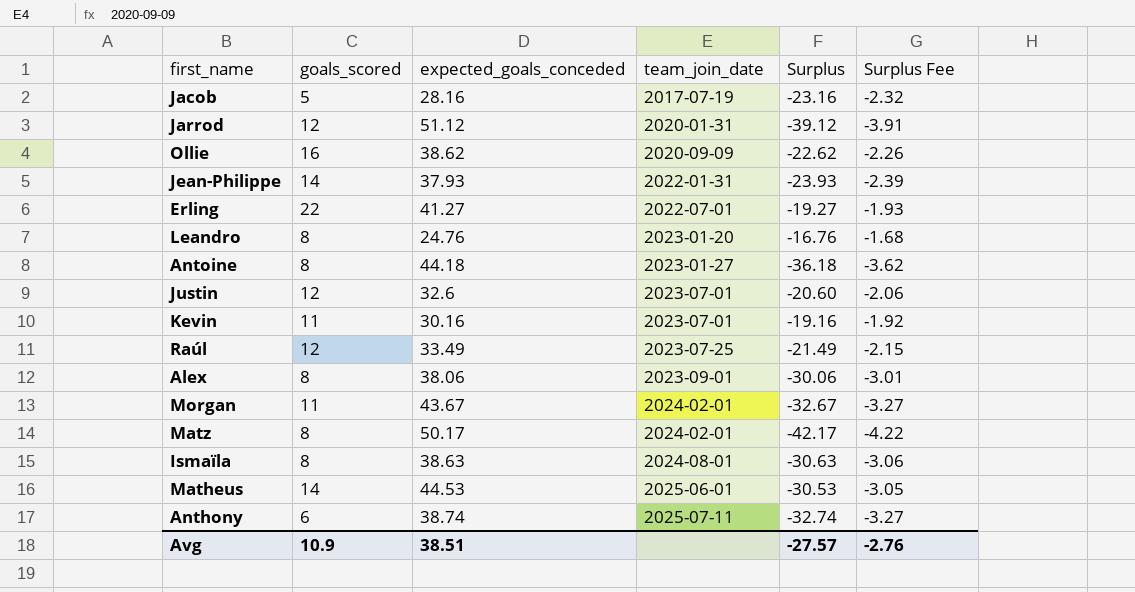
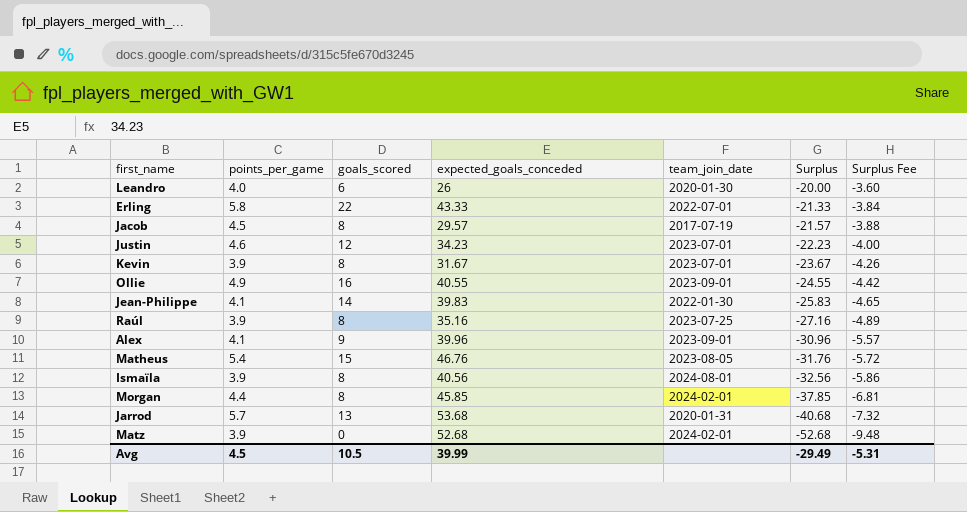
row order: team_join_date ascending -> Surplus descending
column points_per_game | position: none -> 2
column Surplus Fee | formula: [Surplus] * 0.1 -> [Surplus] * 0.18
row Antoine: 8 | 44.18 | 2023-01-27 | -36.18 | -3.62 -> none
row Anthony: 6 | 38.74 | 2025-07-11 | -32.74 | -3.27 -> none
Leandro | goals_scored: 8 -> 6
Leandro | expected_goals_conceded: 24.76 -> 26
Leandro | team_join_date: 2023-01-20 -> 2020-01-30
Leandro | Surplus: -16.76 -> -20.00
Erling | expected_goals_conceded: 41.27 -> 43.33
Erling | Surplus: -19.27 -> -21.33
Jacob | goals_scored: 5 -> 8
Jacob | expected_goals_conceded: 28.16 -> 29.57
Jacob | Surplus: -23.16 -> -21.57
Justin | expected_goals_conceded: 32.6 -> 34.23
Justin | Surplus: -20.60 -> -22.23
Kevin | goals_scored: 11 -> 8
Kevin | expected_goals_conceded: 30.16 -> 31.67
Kevin | Surplus: -19.16 -> -23.67
Ollie | expected_goals_conceded: 38.62 -> 40.55
Ollie | team_join_date: 2020-09-09 -> 2023-09-01
Ollie | Surplus: -22.62 -> -24.55
Jean-Philippe | expected_goals_conceded: 37.93 -> 39.83
Jean-Philippe | team_join_date: 2022-01-31 -> 2022-01-30
Jean-Philippe | Surplus: -23.93 -> -25.83
Raúl | goals_scored: 12 -> 8
Raúl | expected_goals_conceded: 33.49 -> 35.16
Raúl | Surplus: -21.49 -> -27.16
Alex | goals_scored: 8 -> 9
Alex | expected_goals_conceded: 38.06 -> 39.96
Alex | Surplus: -30.06 -> -30.96
Matheus | goals_scored: 14 -> 15
Matheus | expected_goals_conceded: 44.53 -> 46.76
Matheus | team_join_date: 2025-06-01 -> 2023-08-05
Matheus | Surplus: -30.53 -> -31.76
Ismaïla | expected_goals_conceded: 38.63 -> 40.56
Ismaïla | Surplus: -30.63 -> -32.56
Morgan | goals_scored: 11 -> 8
Morgan | expected_goals_conceded: 43.67 -> 45.85
Morgan | Surplus: -32.67 -> -37.85
Jarrod | goals_scored: 12 -> 13
Jarrod | expected_goals_conceded: 51.12 -> 53.68
Jarrod | Surplus: -39.12 -> -40.68
Matz | goals_scored: 8 -> 0
Matz | expected_goals_conceded: 50.17 -> 52.68
Matz | Surplus: -42.17 -> -52.68
Avg | goals_scored: 10.9 -> 10.5
Avg | expected_goals_conceded: 38.51 -> 39.99
Avg | Surplus: -27.57 -> -29.49
Avg | Surplus Fee: -2.76 -> -5.31

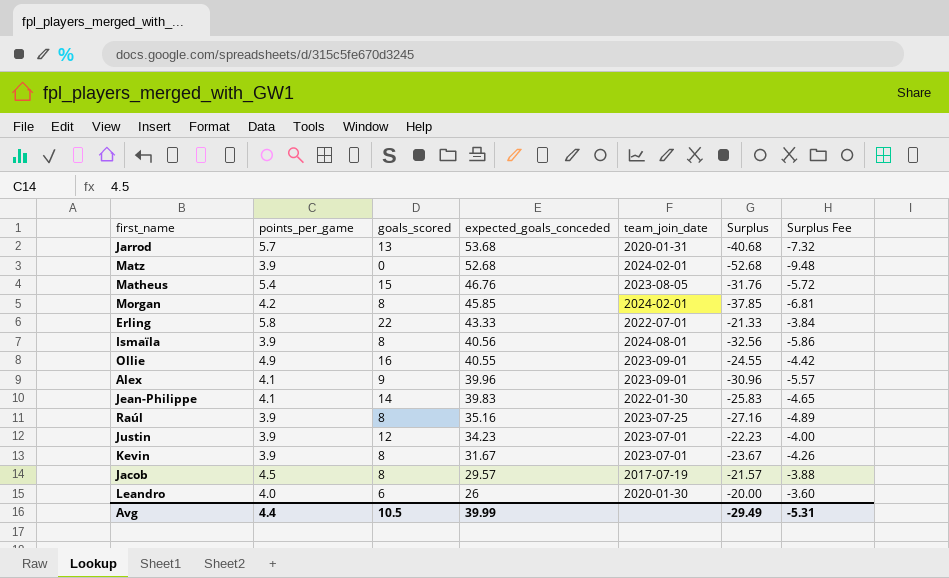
row order: Surplus descending -> expected_goals_conceded descending
Morgan | points_per_game: 4.4 -> 4.2
Justin | points_per_game: 4.6 -> 3.9
Avg | points_per_game: 4.5 -> 4.4

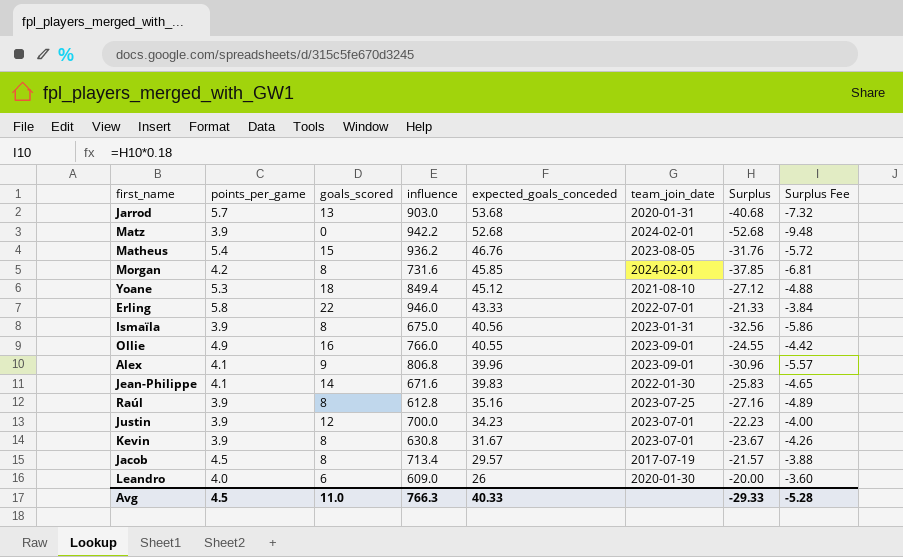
column influence | position: none -> 4
row Yoane: none -> 5.3 | 18 | 849.4 | 45.12 | 2021-08-10 | -27.12 | -4.88
Ismaïla | team_join_date: 2024-08-01 -> 2023-01-31
Avg | points_per_game: 4.4 -> 4.5
Avg | goals_scored: 10.5 -> 11.0
Avg | expected_goals_conceded: 39.99 -> 40.33
Avg | Surplus: -29.49 -> -29.33
Avg | Surplus Fee: -5.31 -> -5.28

